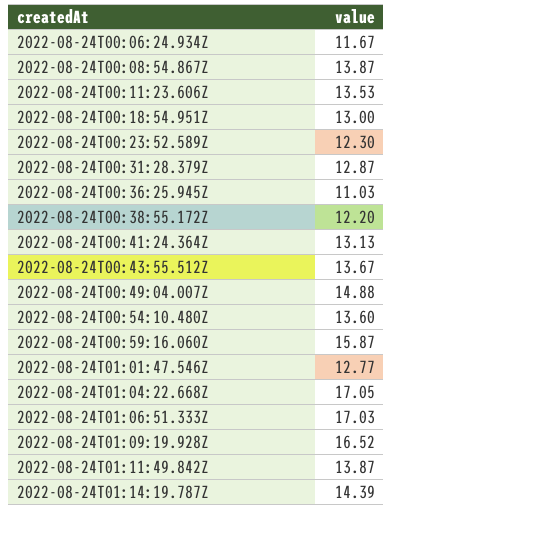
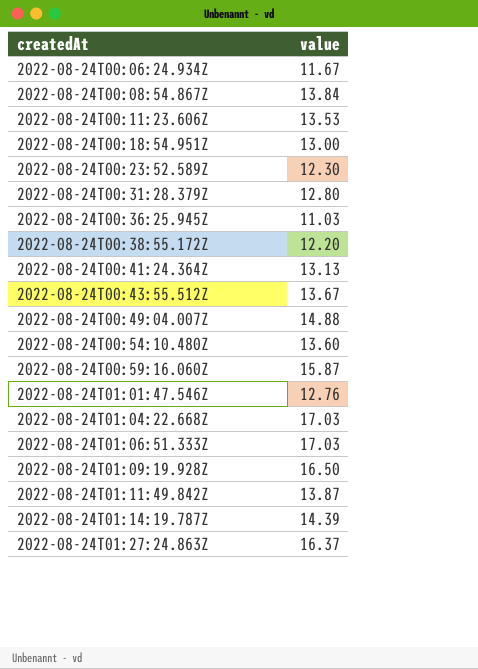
2022-08-24T00:08:54.867Z | value: 13.87 -> 13.84
2022-08-24T00:31:28.379Z | value: 12.87 -> 12.80
2022-08-24T01:01:47.546Z | value: 12.77 -> 12.76
2022-08-24T01:04:22.668Z | value: 17.05 -> 17.03
2022-08-24T01:09:19.928Z | value: 16.52 -> 16.50
row 2022-08-24T01:27:24.863Z: none -> 16.37

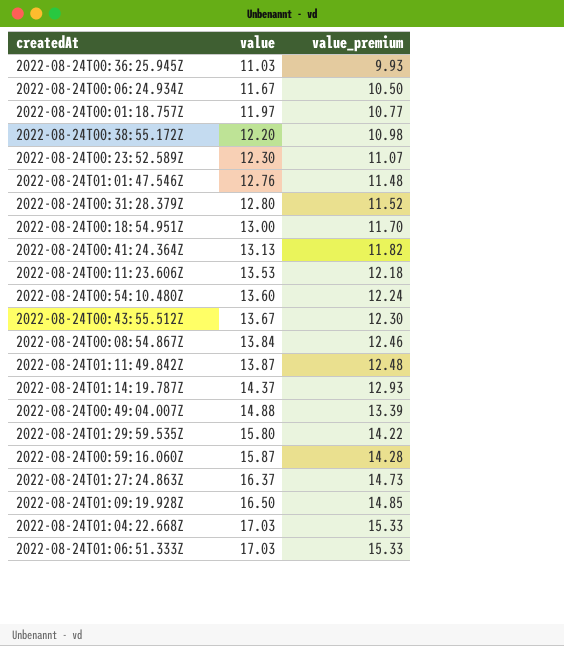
row order: createdAt ascending -> value ascending
column value_premium | formula: none -> [value] * 0.9
row 2022-08-24T00:01:18.757Z: none -> 11.97 | 10.77
2022-08-24T01:14:19.787Z | value: 14.39 -> 14.37
row 2022-08-24T01:29:59.535Z: none -> 15.80 | 14.22

